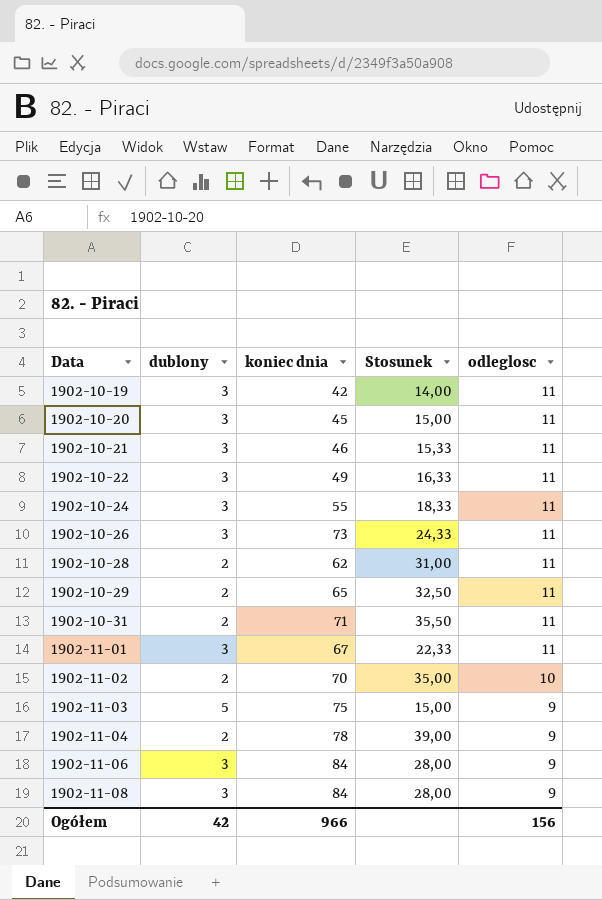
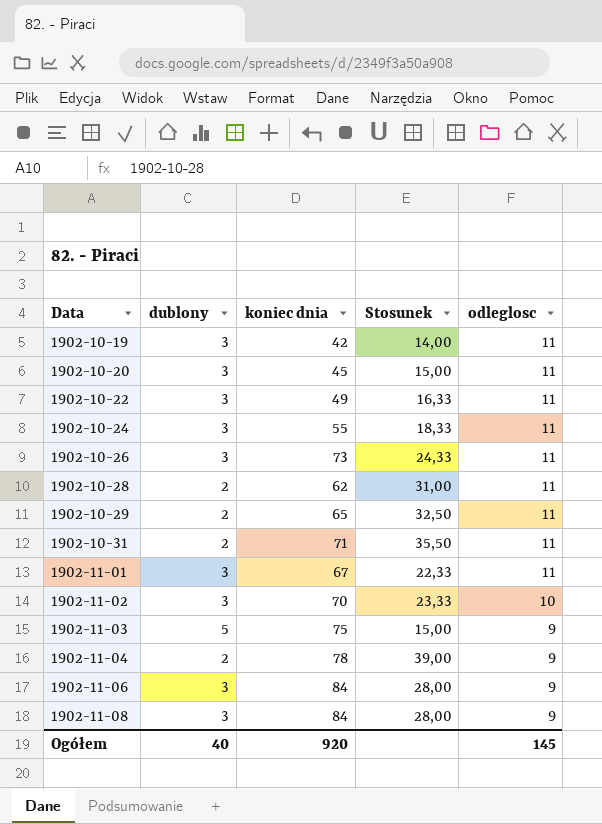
row 1902-10-21: 3 | 46 | 15,33 | 11 -> none
1902-11-02 | dublony: 2 -> 3
1902-11-02 | Stosunek: 35,00 -> 23,33
Ogółem | dublony: 42 -> 40
Ogółem | koniec dnia: 966 -> 920
Ogółem | odleglosc: 156 -> 145

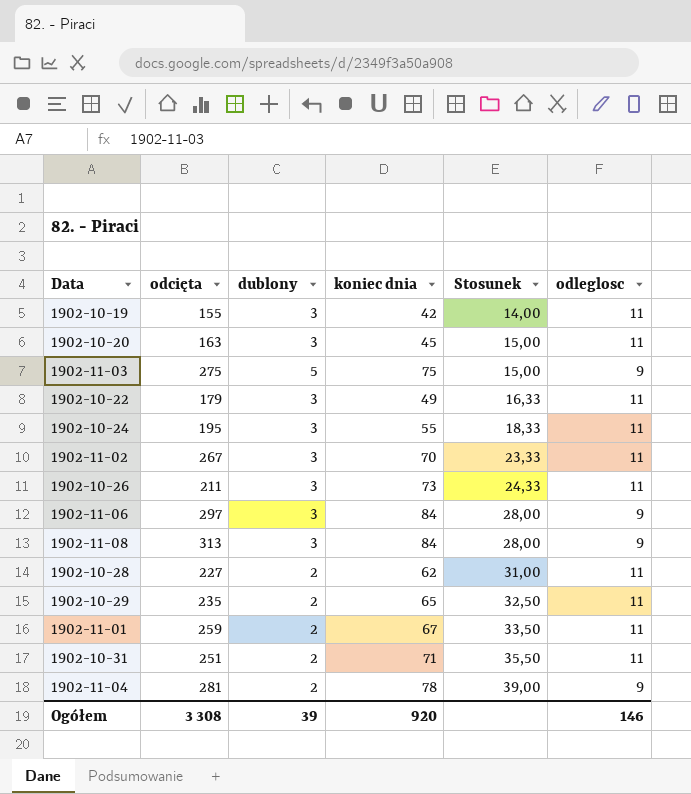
row order: Data ascending -> Stosunek ascending
column odcięta | position: none -> 2
1902-11-02 | odleglosc: 10 -> 11
1902-11-01 | dublony: 3 -> 2
1902-11-01 | Stosunek: 22,33 -> 33,50
Ogółem | dublony: 40 -> 39
Ogółem | odleglosc: 145 -> 146

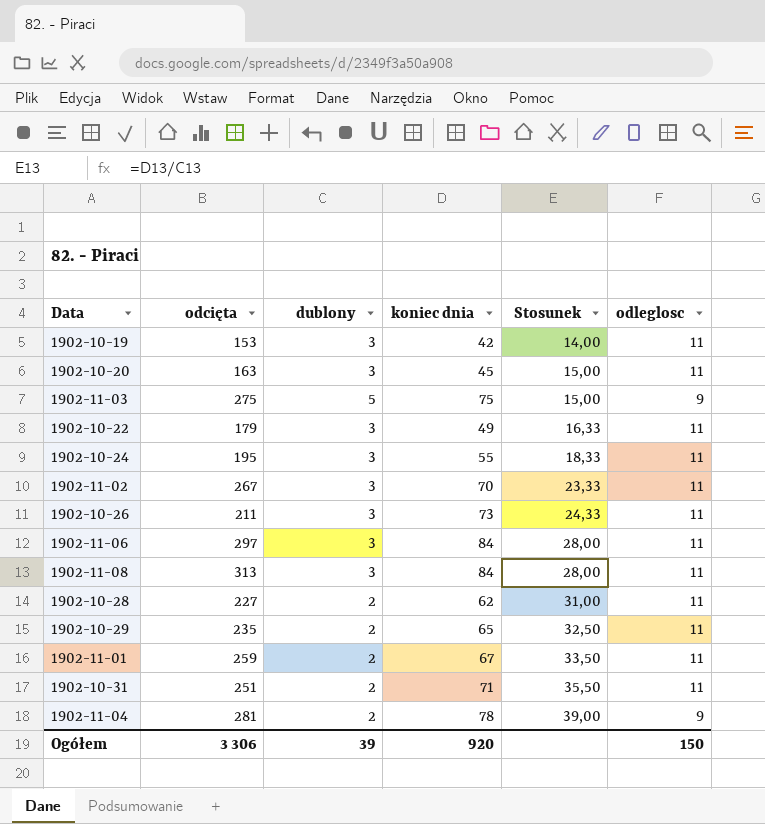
1902-10-19 | odcięta: 155 -> 153
1902-11-06 | odleglosc: 9 -> 11
1902-11-08 | odleglosc: 9 -> 11
Ogółem | odcięta: 3 308 -> 3 306
Ogółem | odleglosc: 146 -> 150

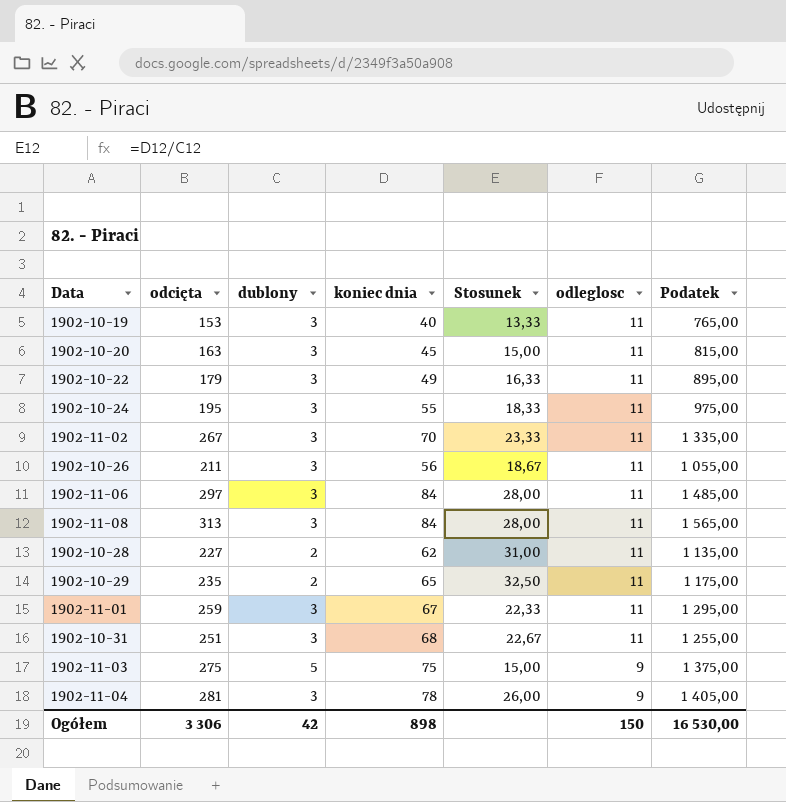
row order: Stosunek ascending -> odleglosc descending
column Podatek | formula: none -> [odcięta] * 5
1902-10-19 | koniec dnia: 42 -> 40
1902-10-19 | Stosunek: 14,00 -> 13,33
1902-10-26 | koniec dnia: 73 -> 56
1902-10-26 | Stosunek: 24,33 -> 18,67
1902-11-01 | dublony: 2 -> 3
1902-11-01 | Stosunek: 33,50 -> 22,33
1902-10-31 | dublony: 2 -> 3
1902-10-31 | koniec dnia: 71 -> 68
1902-10-31 | Stosunek: 35,50 -> 22,67
1902-11-04 | dublony: 2 -> 3
1902-11-04 | Stosunek: 39,00 -> 26,00
Ogółem | dublony: 39 -> 42
Ogółem | koniec dnia: 920 -> 898

